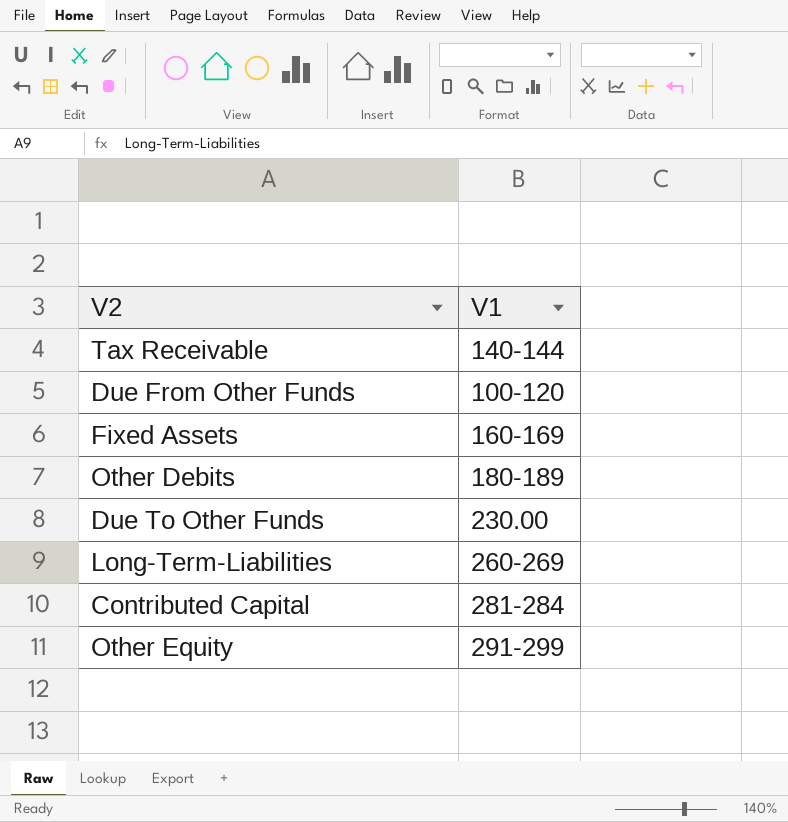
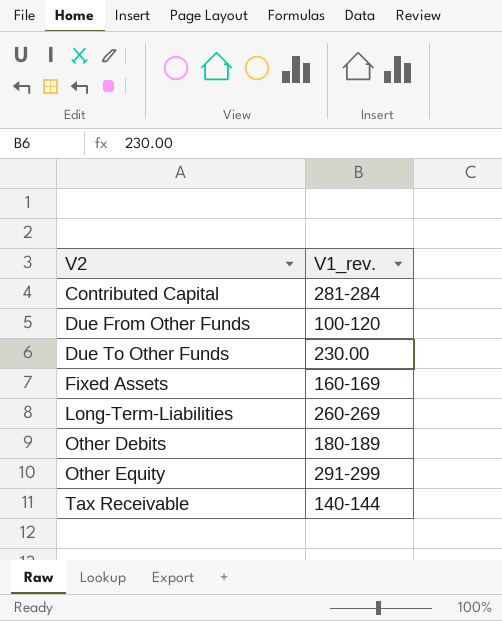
row order: none -> V2 ascending
column name: V1 -> V1_rev.

